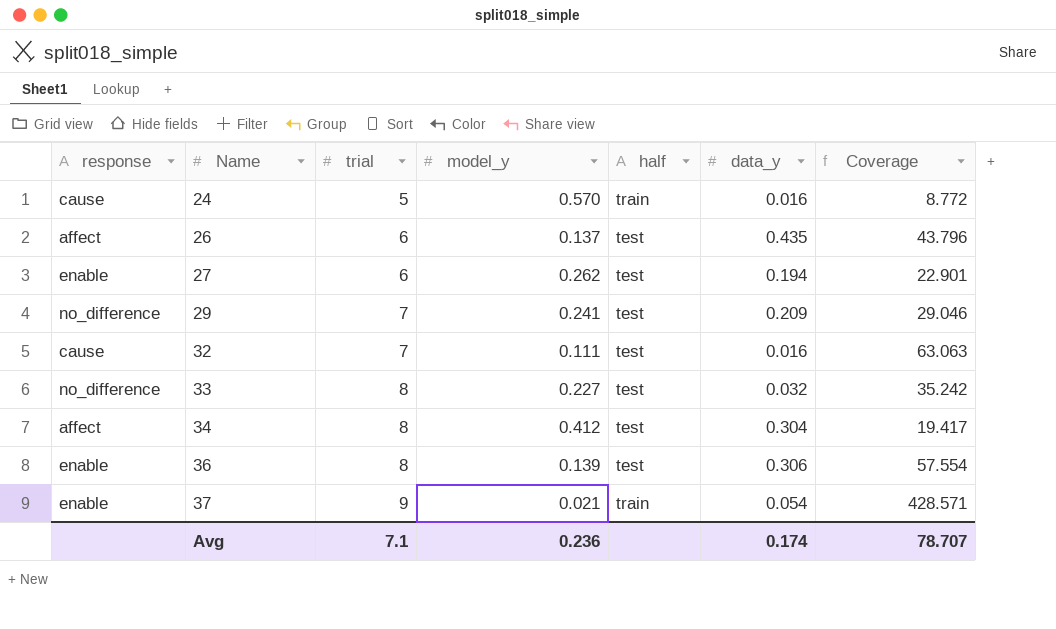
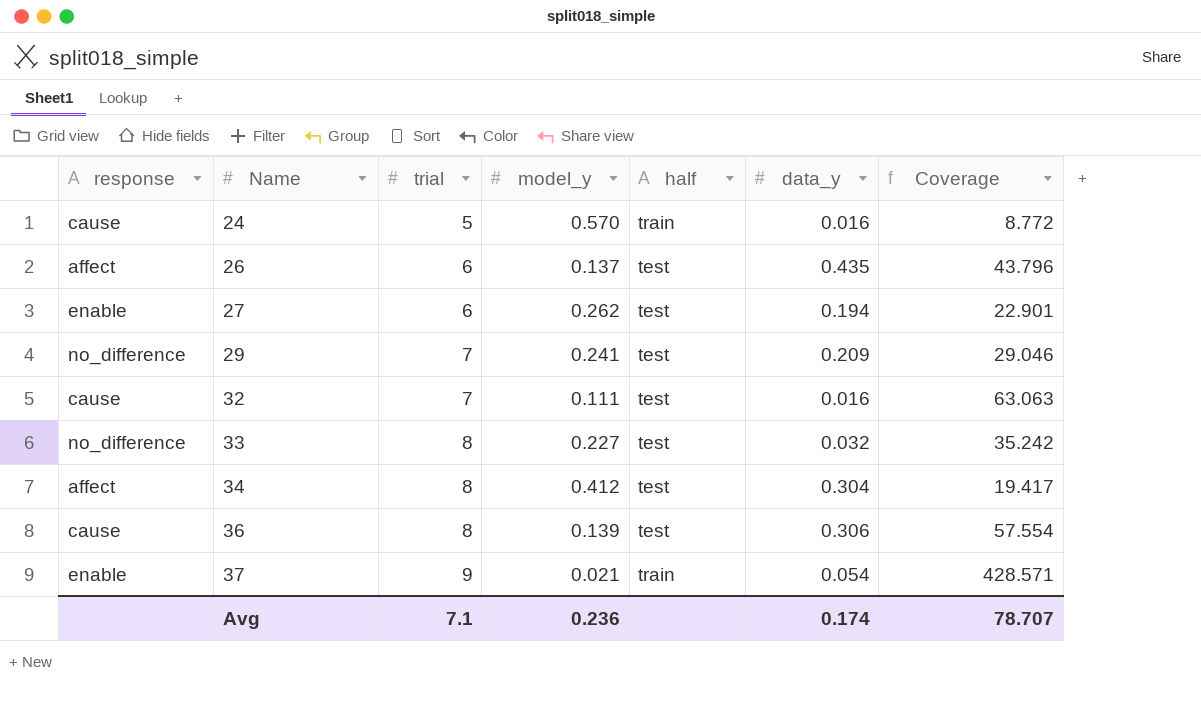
36 | response: enable -> cause

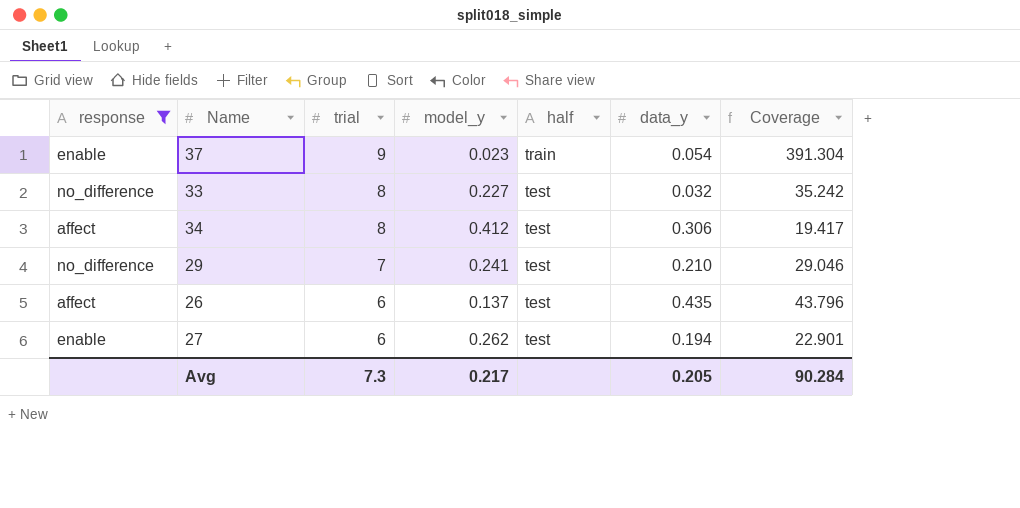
filter: none -> response != cause
row order: Name ascending -> trial descending
37 | model_y: 0.021 -> 0.023
37 | Coverage: 428.571 -> 391.304
34 | data_y: 0.304 -> 0.306
29 | data_y: 0.209 -> 0.210
Avg | trial: 7.1 -> 7.3
Avg | model_y: 0.236 -> 0.217
Avg | data_y: 0.174 -> 0.205
Avg | Coverage: 78.707 -> 90.284

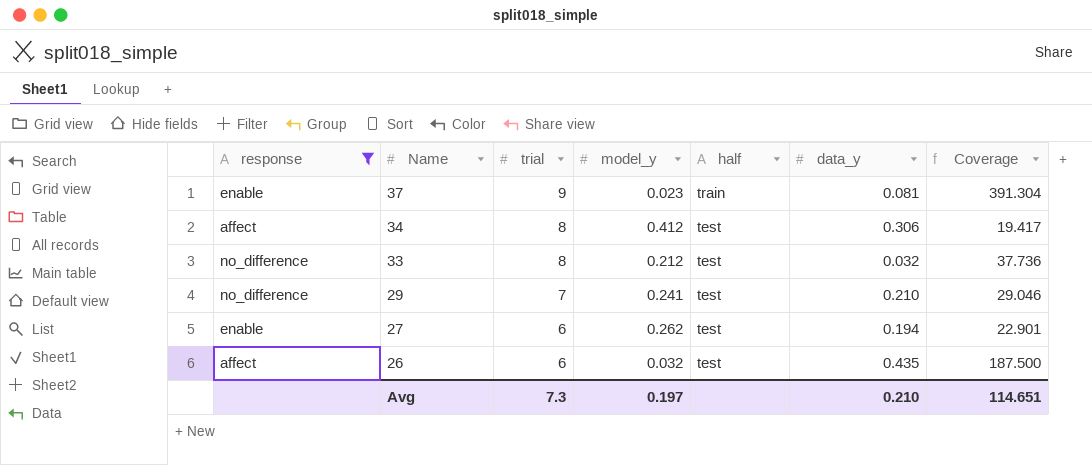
row order: trial descending -> Name descending
37 | data_y: 0.054 -> 0.081
33 | model_y: 0.227 -> 0.212
33 | Coverage: 35.242 -> 37.736
26 | model_y: 0.137 -> 0.032
26 | Coverage: 43.796 -> 187.500
Avg | model_y: 0.217 -> 0.197
Avg | data_y: 0.205 -> 0.210
Avg | Coverage: 90.284 -> 114.651

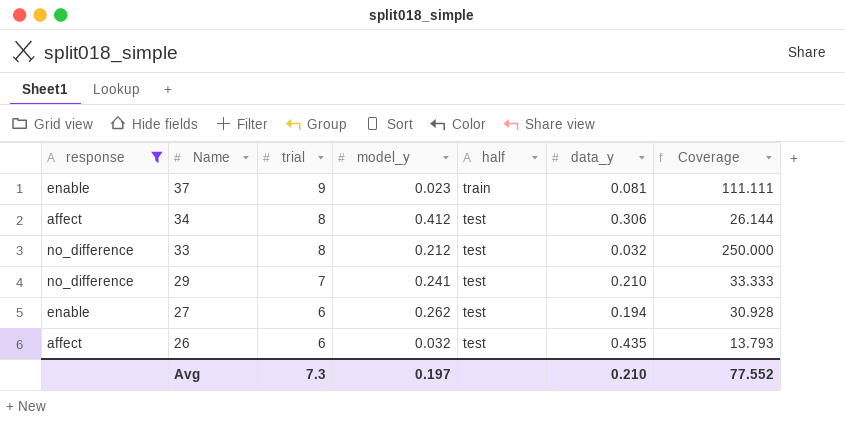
column Coverage | formula: [trial] / [model_y] -> [trial] / [data_y]
Avg | Coverage: 114.651 -> 77.552

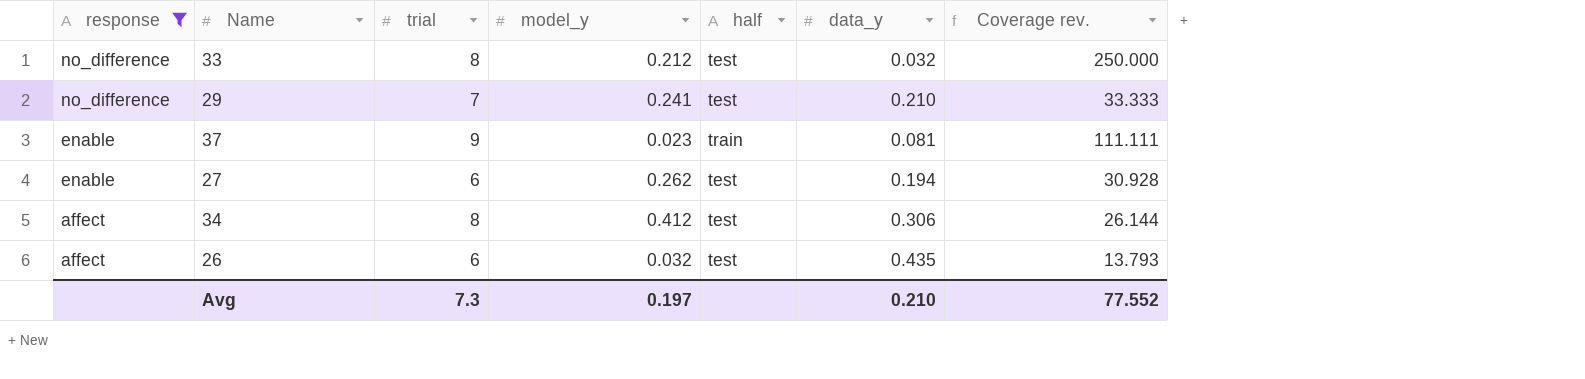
row order: Name descending -> response descending
column name: Coverage -> Coverage rev.

